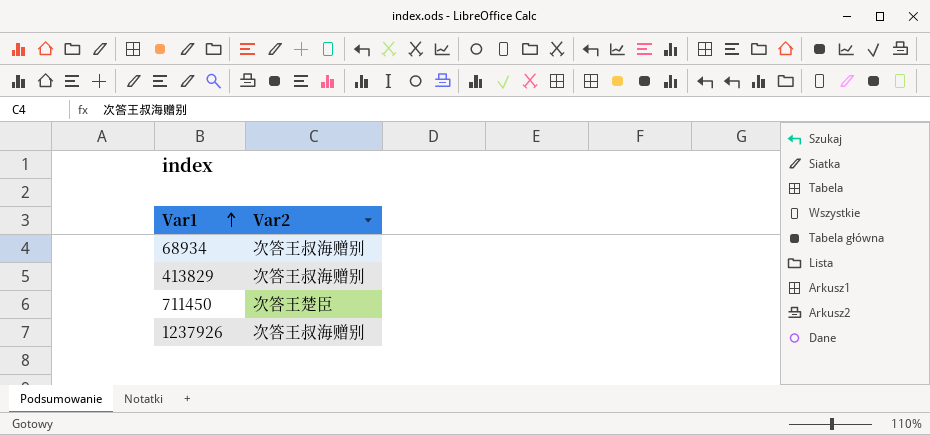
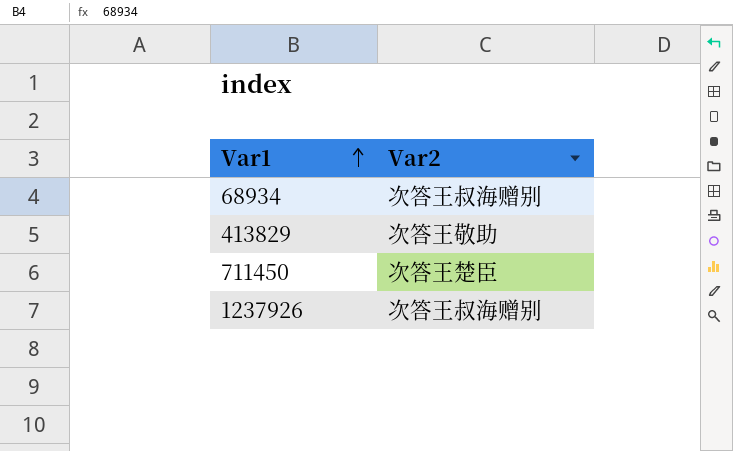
413829 | Var2: 次答王叔海赠别 -> 次答王敬助

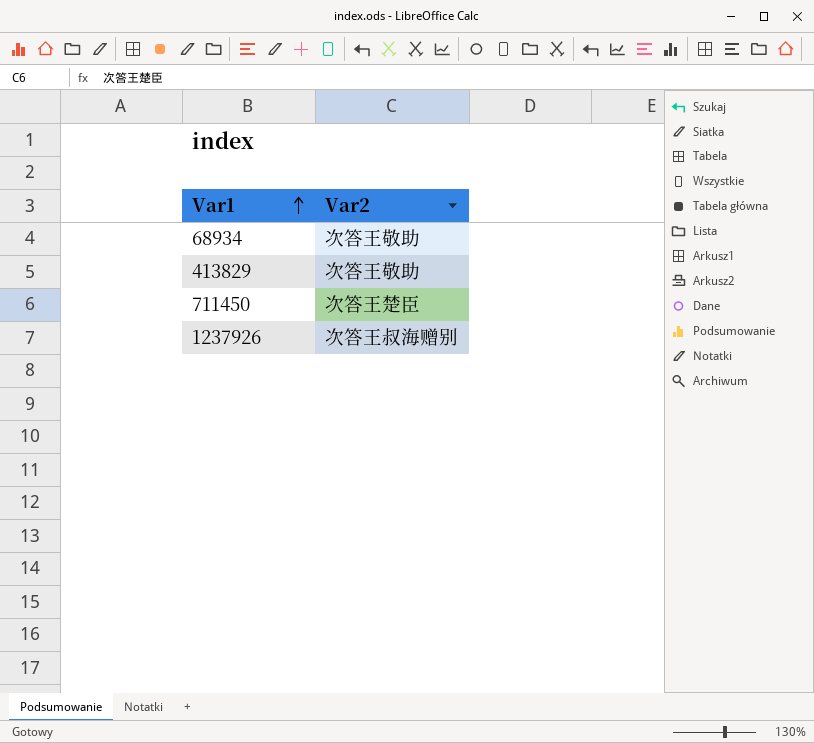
68934 | Var2: 次答王叔海赠别 -> 次答王敬助

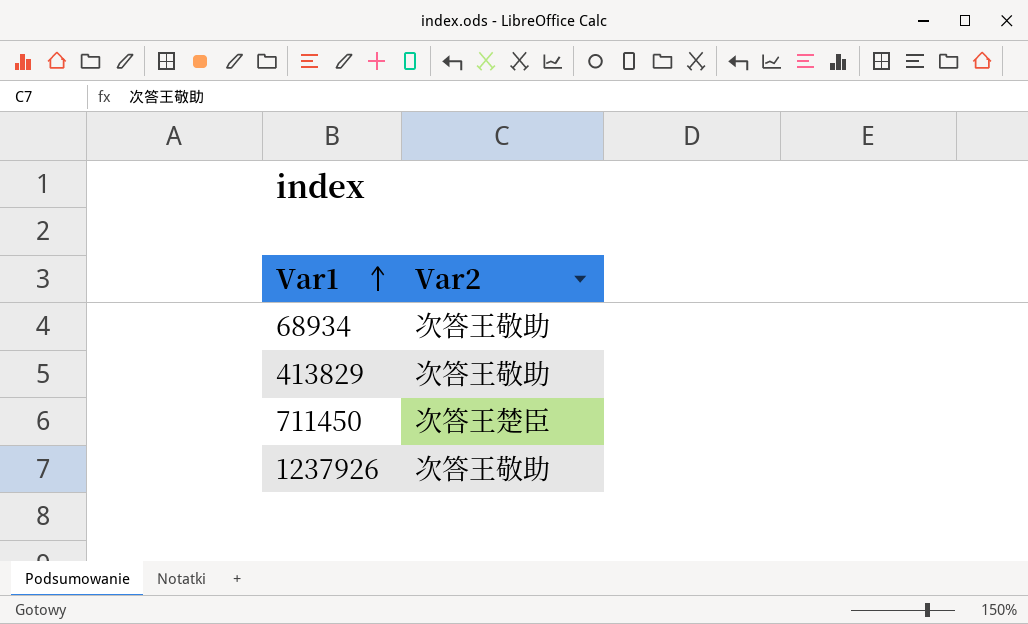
1237926 | Var2: 次答王叔海赠别 -> 次答王敬助

